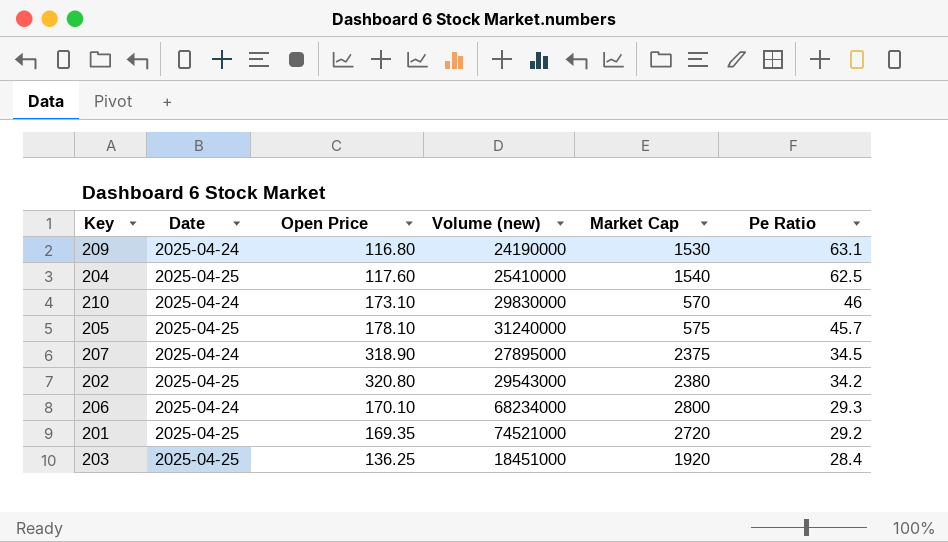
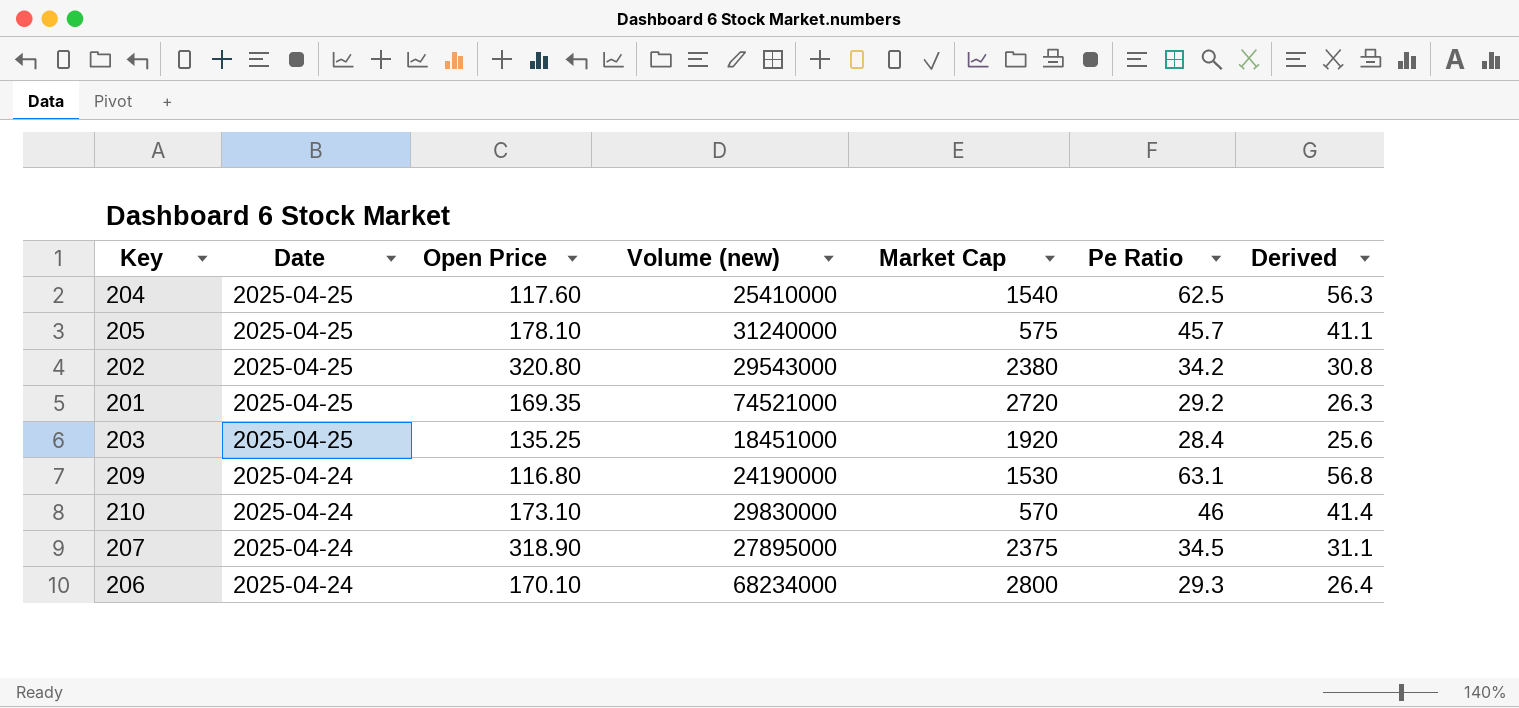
row order: Pe Ratio descending -> Date descending
column Derived | formula: none -> [Pe Ratio] * 0.9
203 | Open Price: 136.25 -> 135.25

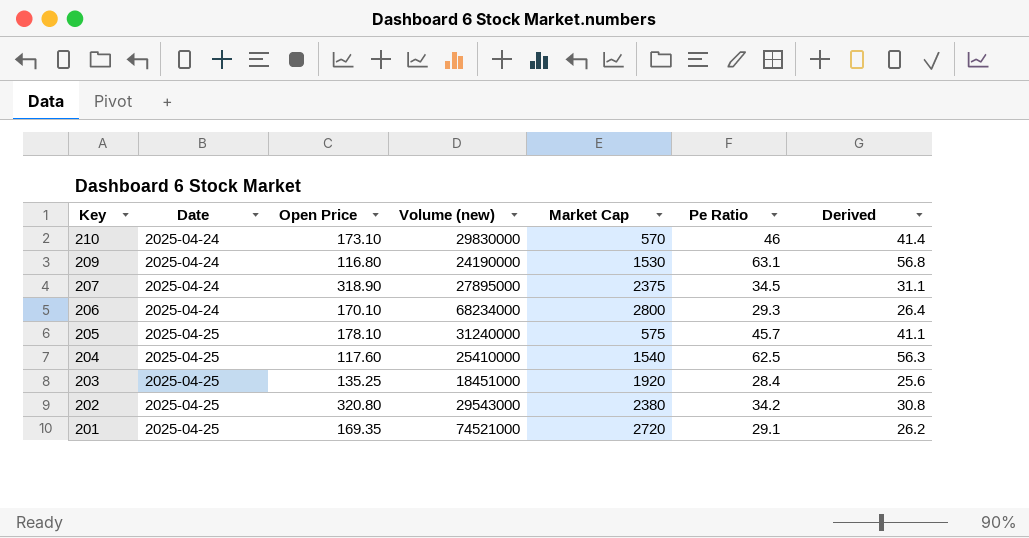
row order: Date descending -> Key descending
201 | Pe Ratio: 29.2 -> 29.1
201 | Derived: 26.3 -> 26.2

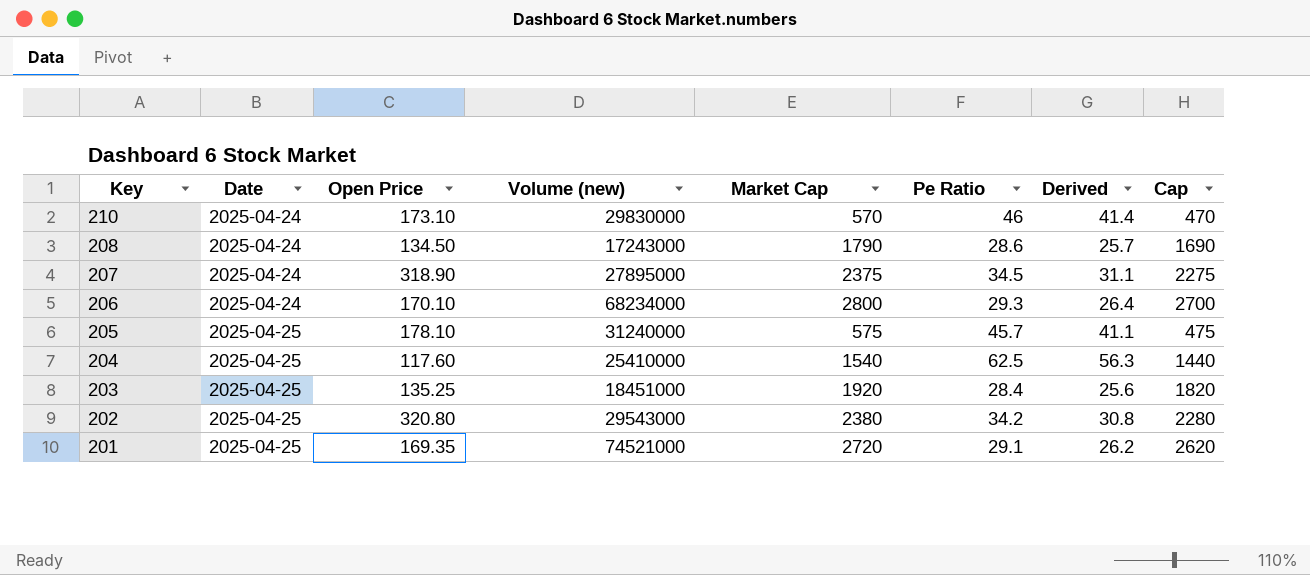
column Cap | formula: none -> [Market Cap] - 100
row 209: 2025-04-24 | 116.80 | 24190000 | 1530 | 63.1 | 56.8 -> none
row 208: none -> 2025-04-24 | 134.50 | 17243000 | 1790 | 28.6 | 25.7 | 1690

